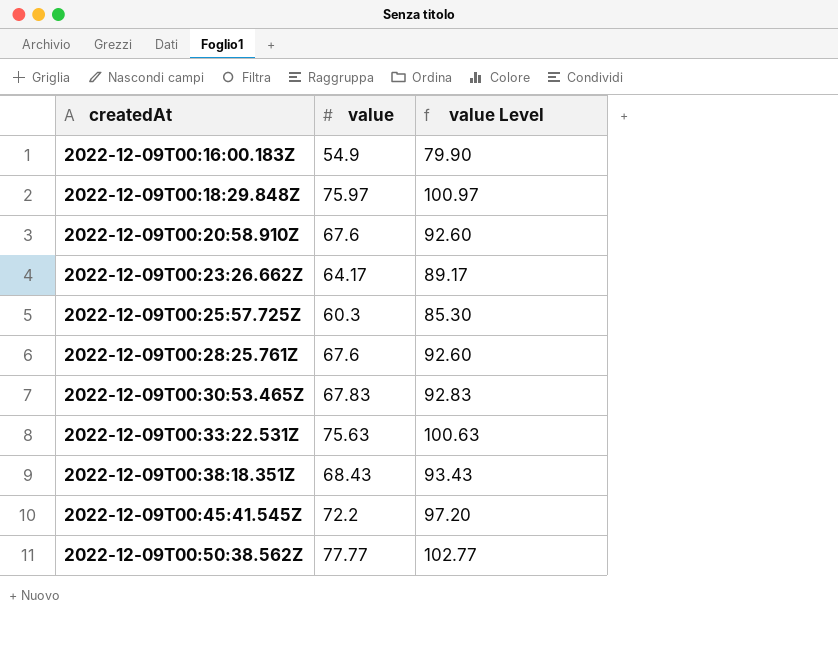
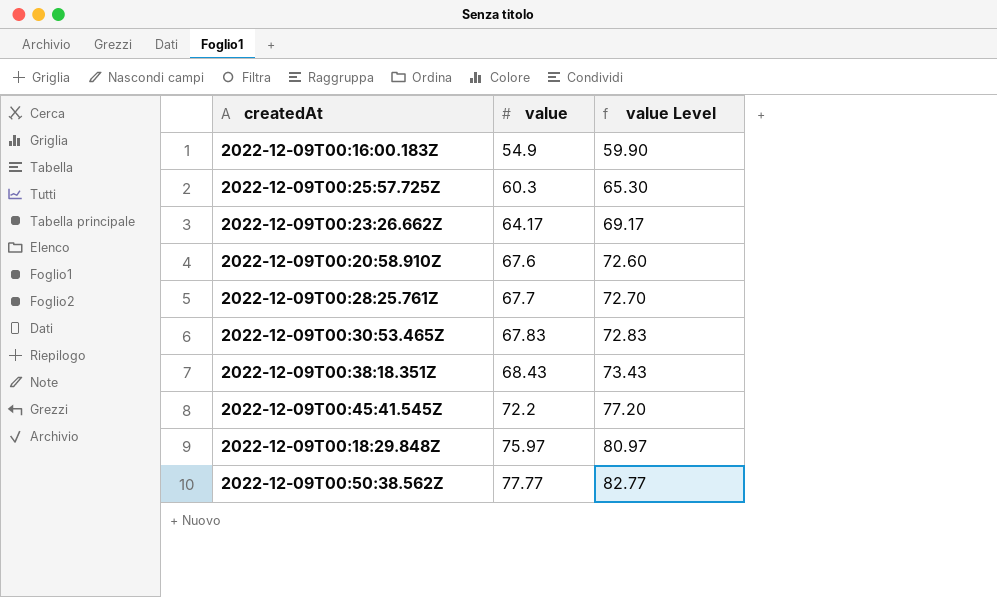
row order: createdAt ascending -> value ascending
column value Level | formula: [value] + 25 -> [value] + 5
row 2022-12-09T00:33:22.531Z: 75.63 | 100.63 -> none
2022-12-09T00:28:25.761Z | value: 67.6 -> 67.7

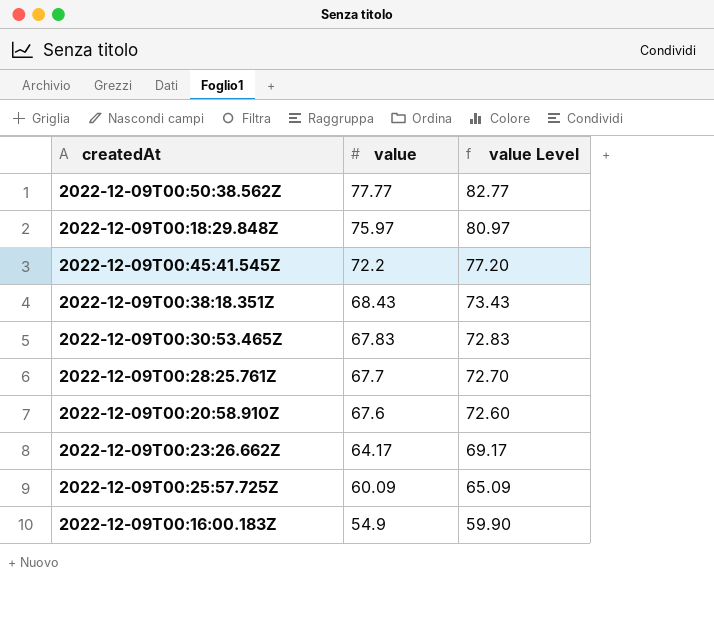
row order: value ascending -> value descending
2022-12-09T00:25:57.725Z | value: 60.3 -> 60.09
2022-12-09T00:25:57.725Z | value Level: 65.30 -> 65.09

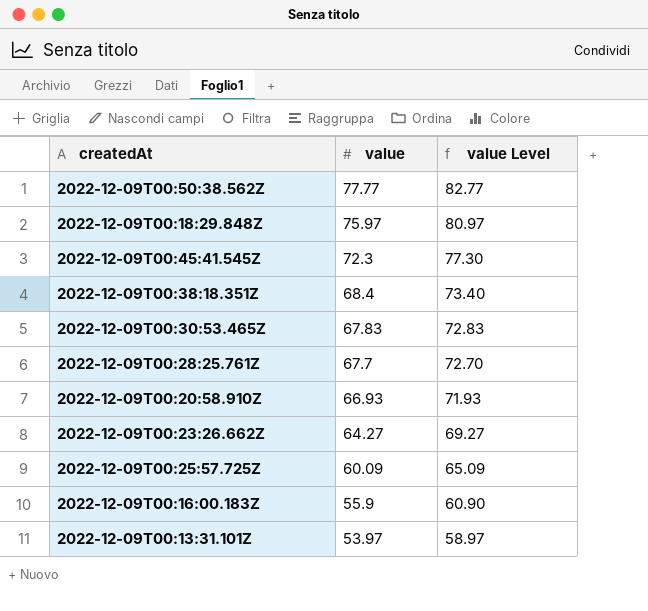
2022-12-09T00:45:41.545Z | value: 72.2 -> 72.3
2022-12-09T00:45:41.545Z | value Level: 77.20 -> 77.30
2022-12-09T00:38:18.351Z | value: 68.43 -> 68.4
2022-12-09T00:38:18.351Z | value Level: 73.43 -> 73.40
2022-12-09T00:20:58.910Z | value: 67.6 -> 66.93
2022-12-09T00:20:58.910Z | value Level: 72.60 -> 71.93
2022-12-09T00:23:26.662Z | value: 64.17 -> 64.27
2022-12-09T00:23:26.662Z | value Level: 69.17 -> 69.27
2022-12-09T00:16:00.183Z | value: 54.9 -> 55.9
2022-12-09T00:16:00.183Z | value Level: 59.90 -> 60.90
row 2022-12-09T00:13:31.101Z: none -> 53.97 | 58.97

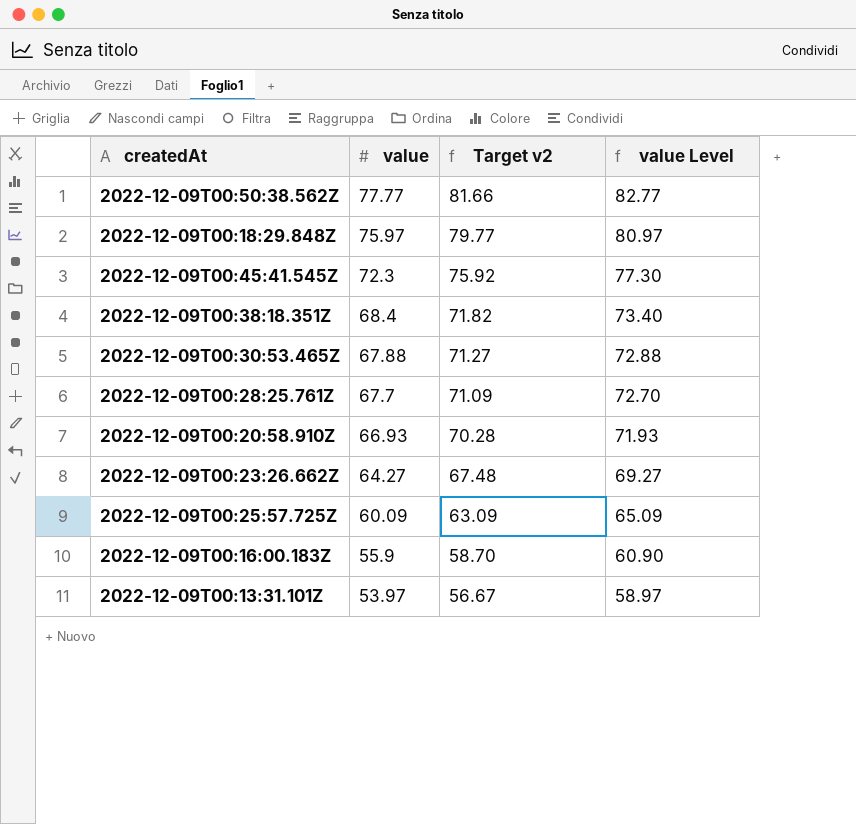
column Target v2 | formula: none -> [value] * 1.05
2022-12-09T00:30:53.465Z | value: 67.83 -> 67.88
2022-12-09T00:30:53.465Z | value Level: 72.83 -> 72.88

